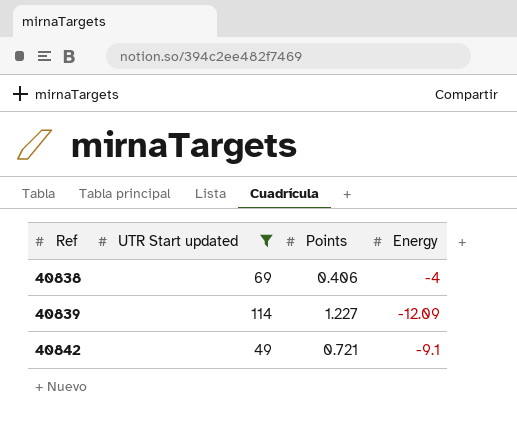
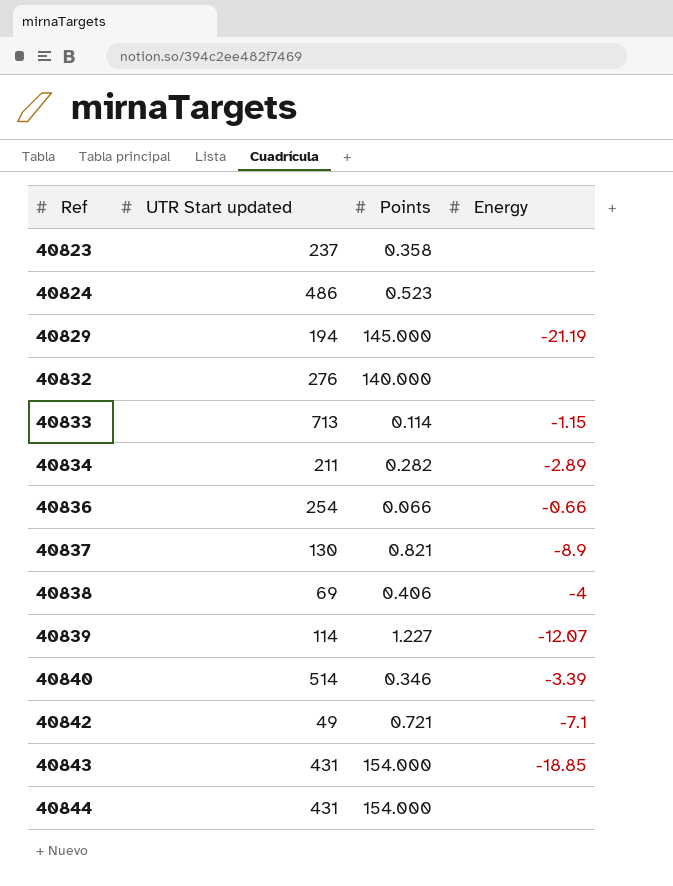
filter: UTR Start updated <= 114 -> none
40839 | Energy: -12.09 -> -12.07
40842 | Energy: -9.1 -> -7.1

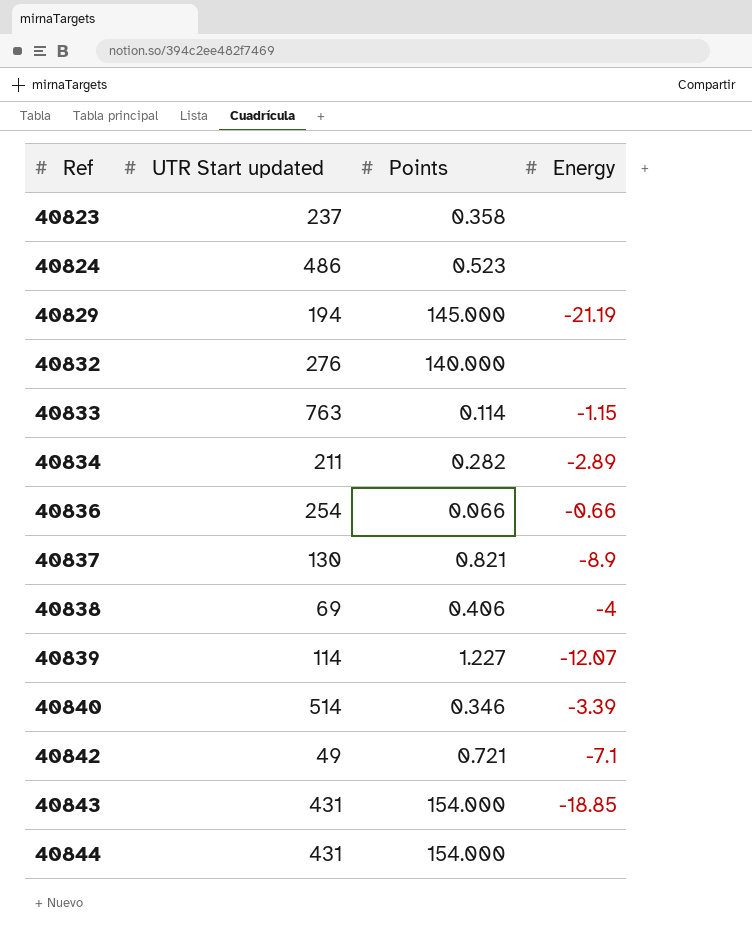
40833 | UTR Start updated: 713 -> 763

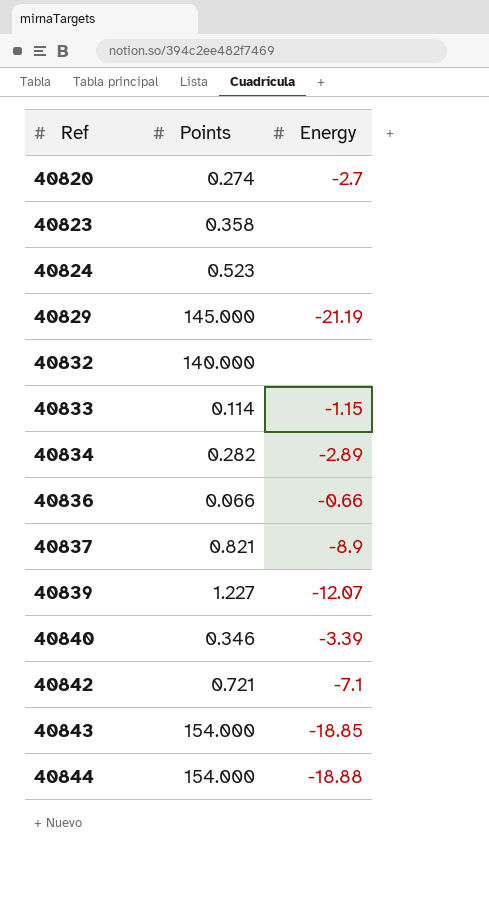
column UTR Start updated | position: 2 -> none
row 40838: 69 | 0.406 | -4 -> none
row 40820: none -> 0.274 | -2.7
40844 | Energy: none -> -18.88

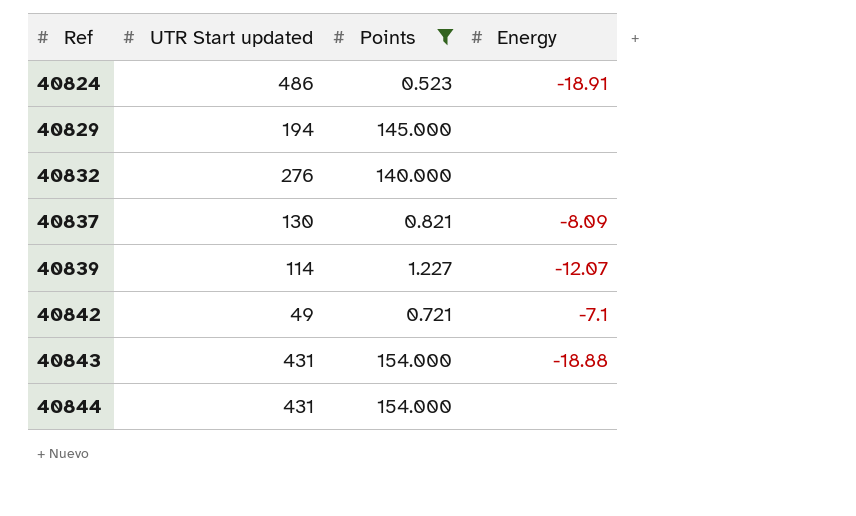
filter: none -> Points >= 0.523
column UTR Start updated | position: none -> 2
40824 | Energy: none -> -18.91
40829 | Energy: -21.19 -> none
40837 | Energy: -8.9 -> -8.09
40843 | Energy: -18.85 -> -18.88
40844 | Energy: -18.88 -> none

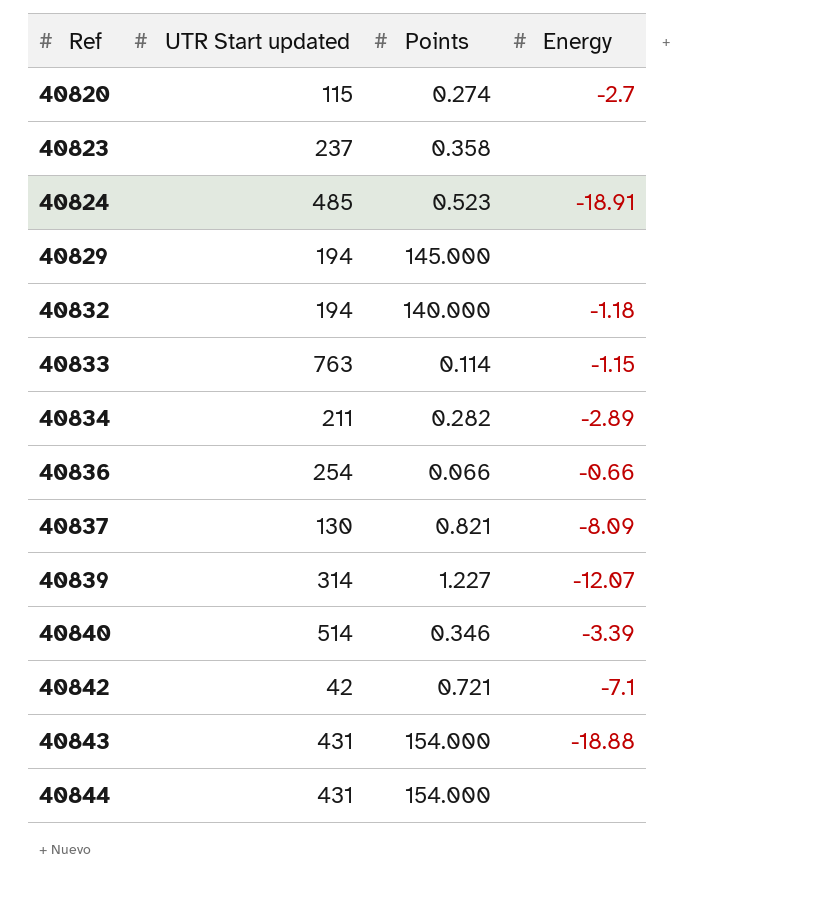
filter: Points >= 0.523 -> none
40824 | UTR Start updated: 486 -> 485
40832 | UTR Start updated: 276 -> 194
40832 | Energy: none -> -1.18
40839 | UTR Start updated: 114 -> 314
40842 | UTR Start updated: 49 -> 42

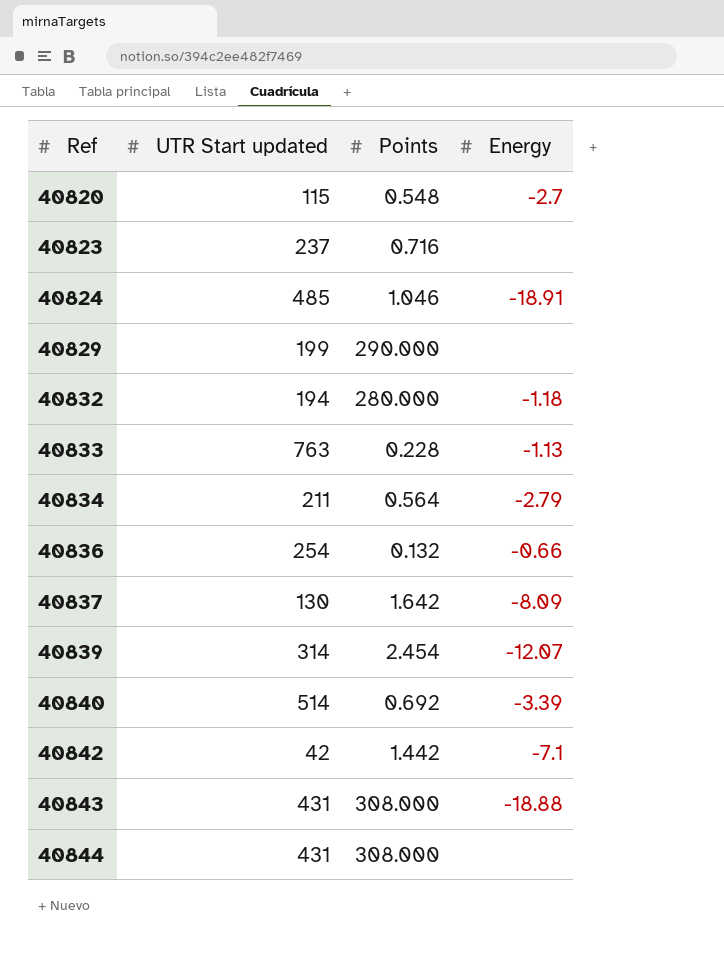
40820 | Points: 0.274 -> 0.548
40823 | Points: 0.358 -> 0.716
40824 | Points: 0.523 -> 1.046
40829 | UTR Start updated: 194 -> 199
40829 | Points: 145.000 -> 290.000
40832 | Points: 140.000 -> 280.000
40833 | Points: 0.114 -> 0.228
40833 | Energy: -1.15 -> -1.13
40834 | Points: 0.282 -> 0.564
40834 | Energy: -2.89 -> -2.79
40836 | Points: 0.066 -> 0.132
40837 | Points: 0.821 -> 1.642
40839 | Points: 1.227 -> 2.454
40840 | Points: 0.346 -> 0.692
40842 | Points: 0.721 -> 1.442
40843 | Points: 154.000 -> 308.000
40844 | Points: 154.000 -> 308.000

